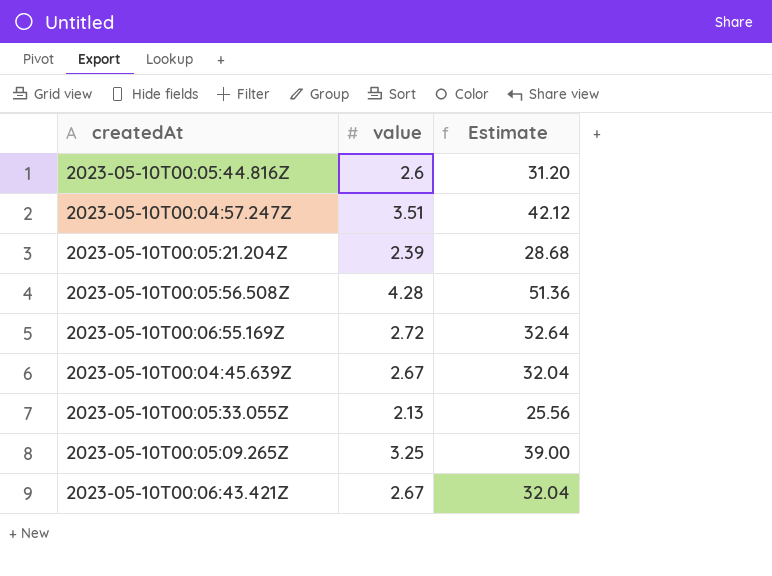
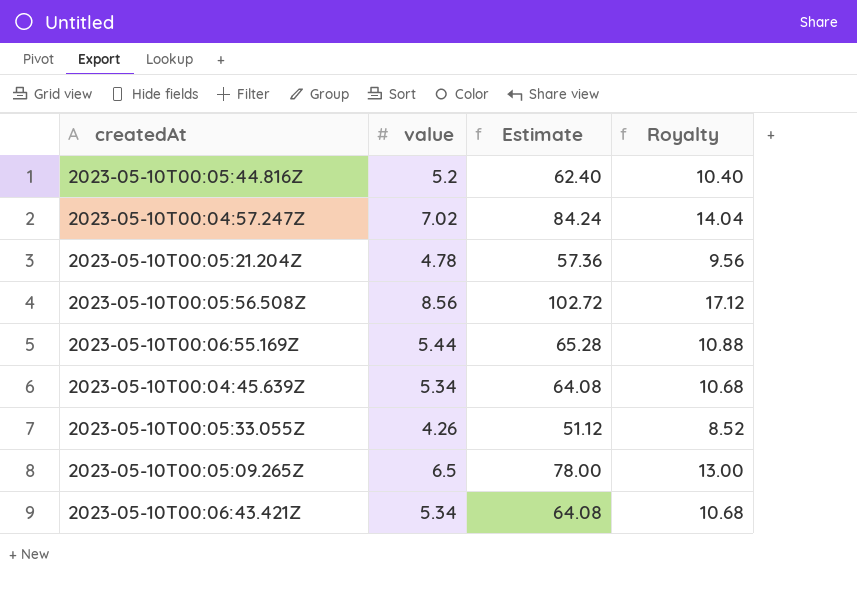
column Royalty | formula: none -> [value] * 2
2023-05-10T00:05:44.816Z | value: 2.6 -> 5.2
2023-05-10T00:05:44.816Z | Estimate: 31.20 -> 62.40
2023-05-10T00:04:57.247Z | value: 3.51 -> 7.02
2023-05-10T00:04:57.247Z | Estimate: 42.12 -> 84.24
2023-05-10T00:05:21.204Z | value: 2.39 -> 4.78
2023-05-10T00:05:21.204Z | Estimate: 28.68 -> 57.36
2023-05-10T00:05:56.508Z | value: 4.28 -> 8.56
2023-05-10T00:05:56.508Z | Estimate: 51.36 -> 102.72
2023-05-10T00:06:55.169Z | value: 2.72 -> 5.44
2023-05-10T00:06:55.169Z | Estimate: 32.64 -> 65.28
2023-05-10T00:04:45.639Z | value: 2.67 -> 5.34
2023-05-10T00:04:45.639Z | Estimate: 32.04 -> 64.08
2023-05-10T00:05:33.055Z | value: 2.13 -> 4.26
2023-05-10T00:05:33.055Z | Estimate: 25.56 -> 51.12
2023-05-10T00:05:09.265Z | value: 3.25 -> 6.5
2023-05-10T00:05:09.265Z | Estimate: 39.00 -> 78.00
2023-05-10T00:06:43.421Z | value: 2.67 -> 5.34
2023-05-10T00:06:43.421Z | Estimate: 32.04 -> 64.08

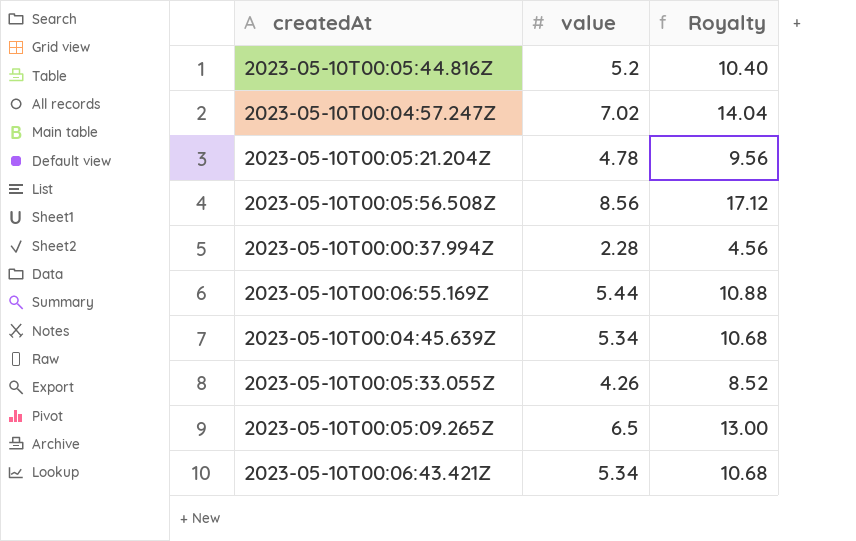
column Estimate | formula: [value] * 12 -> none
row 2023-05-10T00:00:37.994Z: none -> 2.28 | 4.56

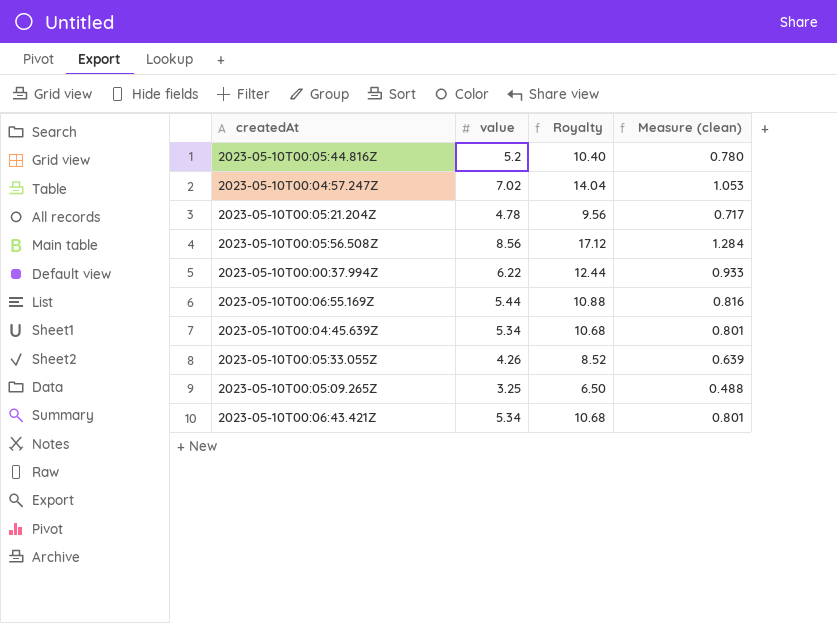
column Measure (clean) | formula: none -> [value] * 0.15
2023-05-10T00:00:37.994Z | value: 2.28 -> 6.22
2023-05-10T00:00:37.994Z | Royalty: 4.56 -> 12.44
2023-05-10T00:05:09.265Z | value: 6.5 -> 3.25
2023-05-10T00:05:09.265Z | Royalty: 13.00 -> 6.50

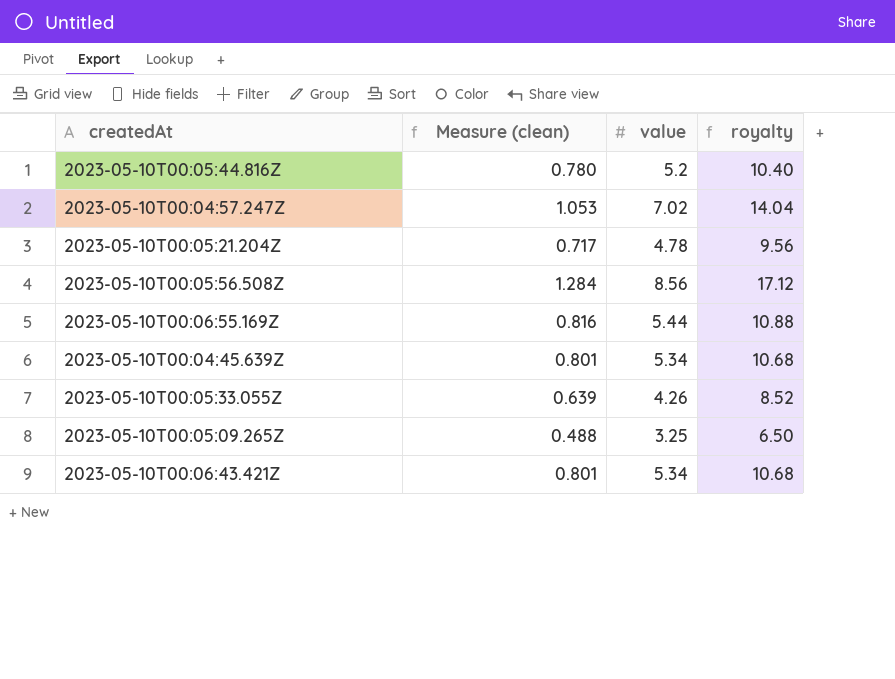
column Measure (clean) | position: 4 -> 2
column name: Royalty -> royalty
row 2023-05-10T00:00:37.994Z: 6.22 | 12.44 | 0.933 -> none

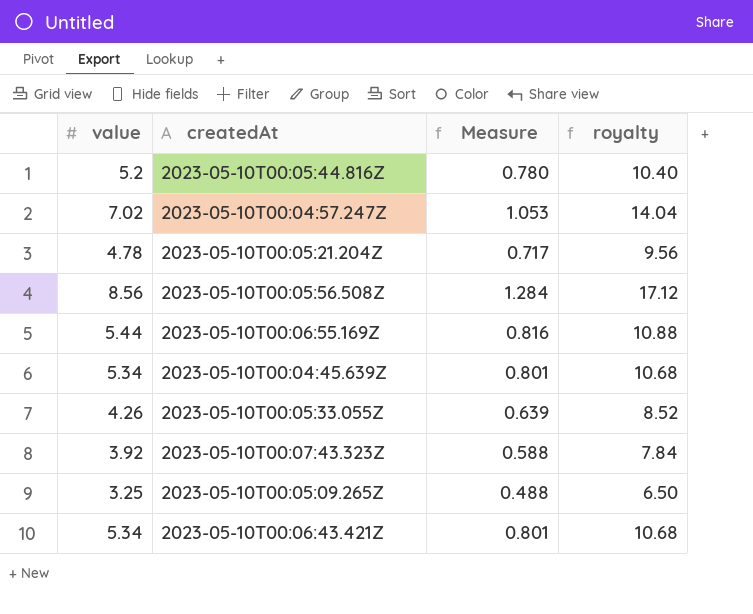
column value | position: 3 -> 1
column name: Measure (clean) -> Measure
row 2023-05-10T00:07:43.323Z: none -> 3.92 | 0.588 | 7.84

